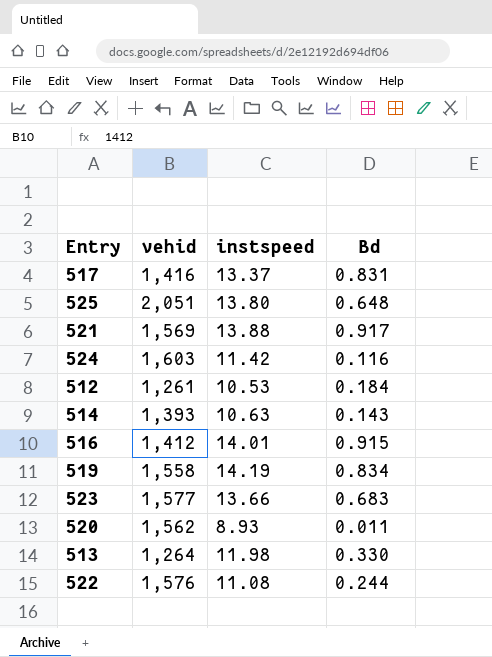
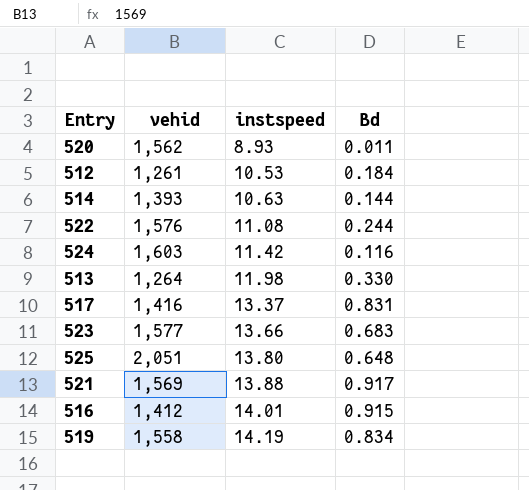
row order: none -> instspeed ascending
514 | Bd: 0.143 -> 0.144

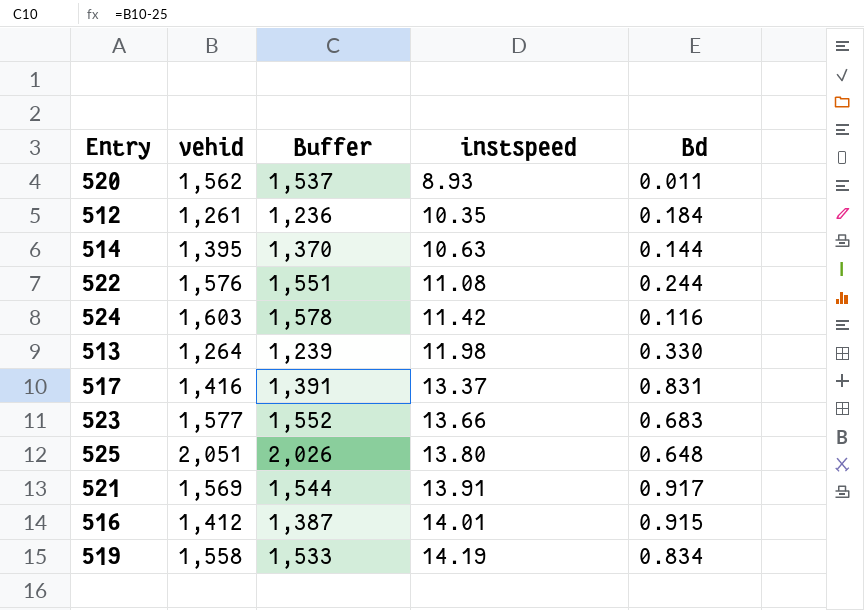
column Buffer | formula: none -> [vehid] - 25
512 | instspeed: 10.53 -> 10.35
514 | vehid: 1,393 -> 1,395
521 | instspeed: 13.88 -> 13.91

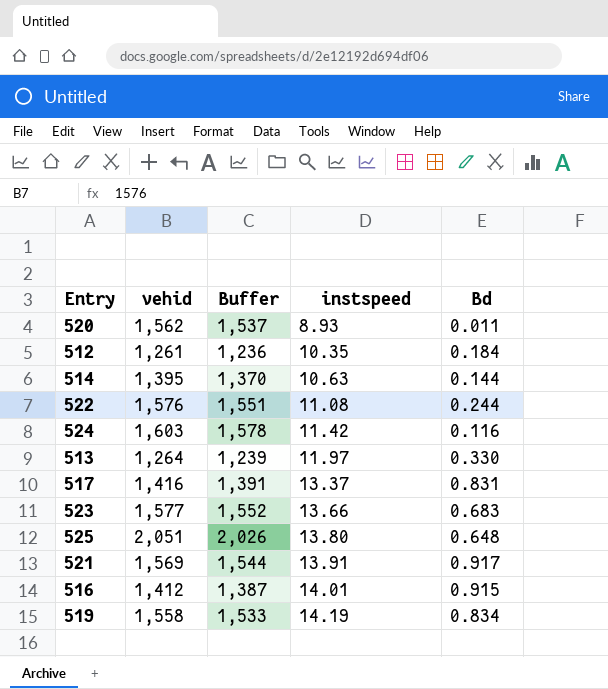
513 | instspeed: 11.98 -> 11.97

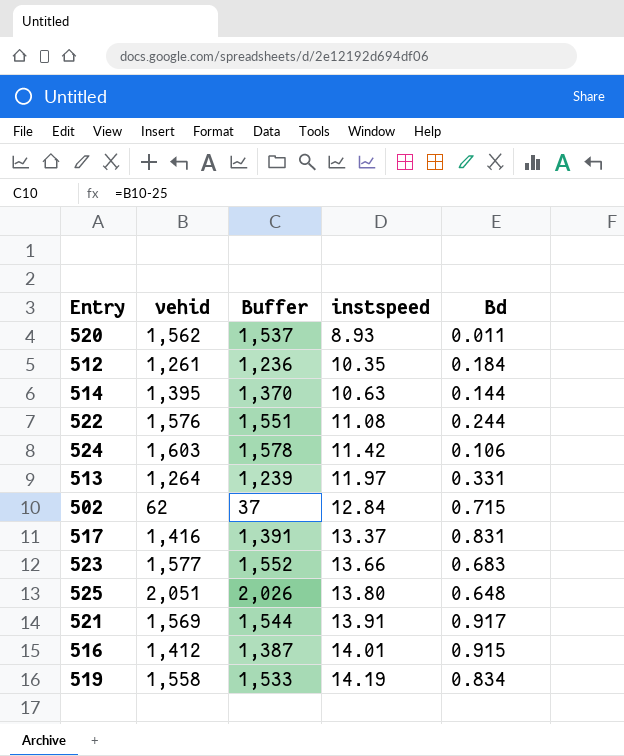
524 | Bd: 0.116 -> 0.106
513 | Bd: 0.330 -> 0.331
row 502: none -> 62 | 37 | 12.84 | 0.715

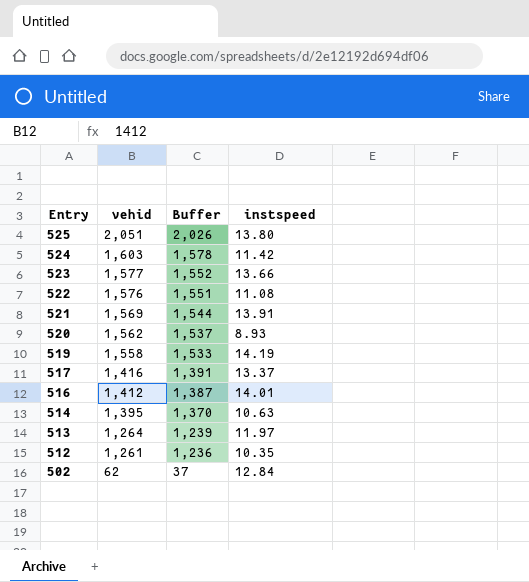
row order: instspeed ascending -> Entry descending
column Bd | position: 5 -> none

